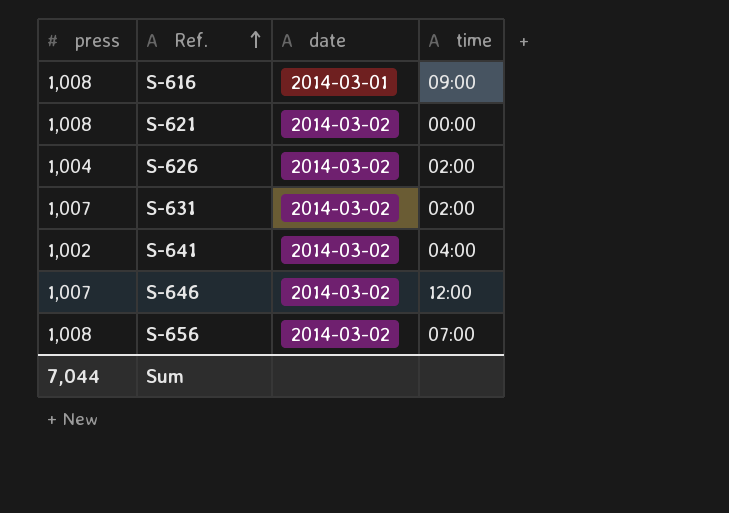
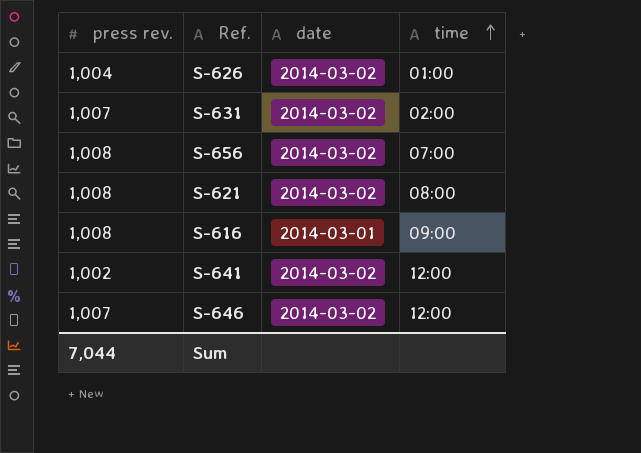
row order: Ref. ascending -> time ascending
column name: press -> press rev.
S-626 | time: 02:00 -> 01:00
S-621 | time: 00:00 -> 08:00
S-641 | time: 04:00 -> 12:00

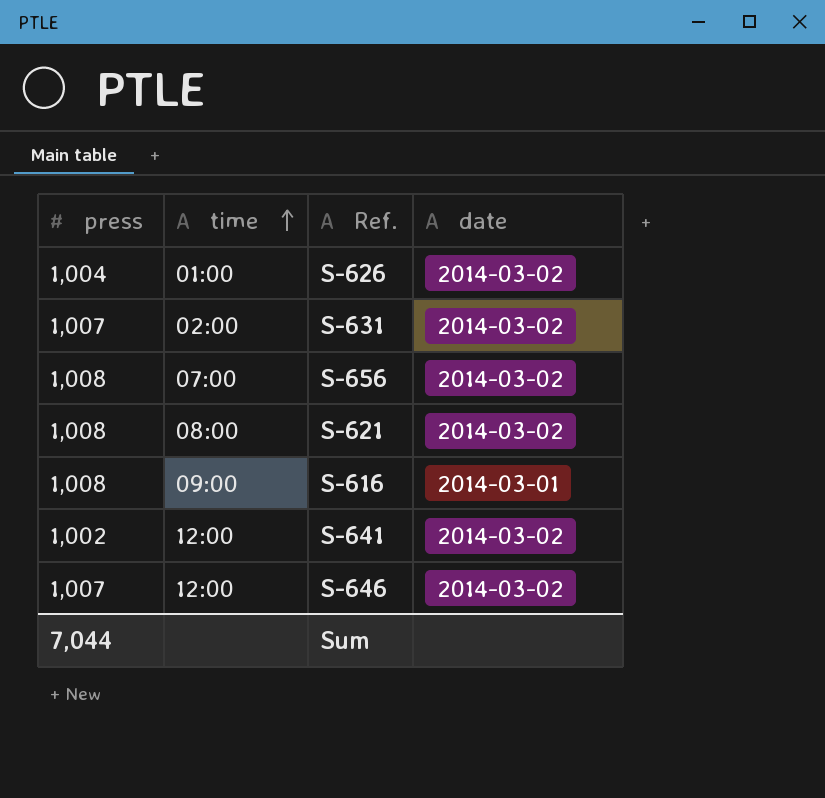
column name: press rev. -> press
column time | position: 4 -> 2

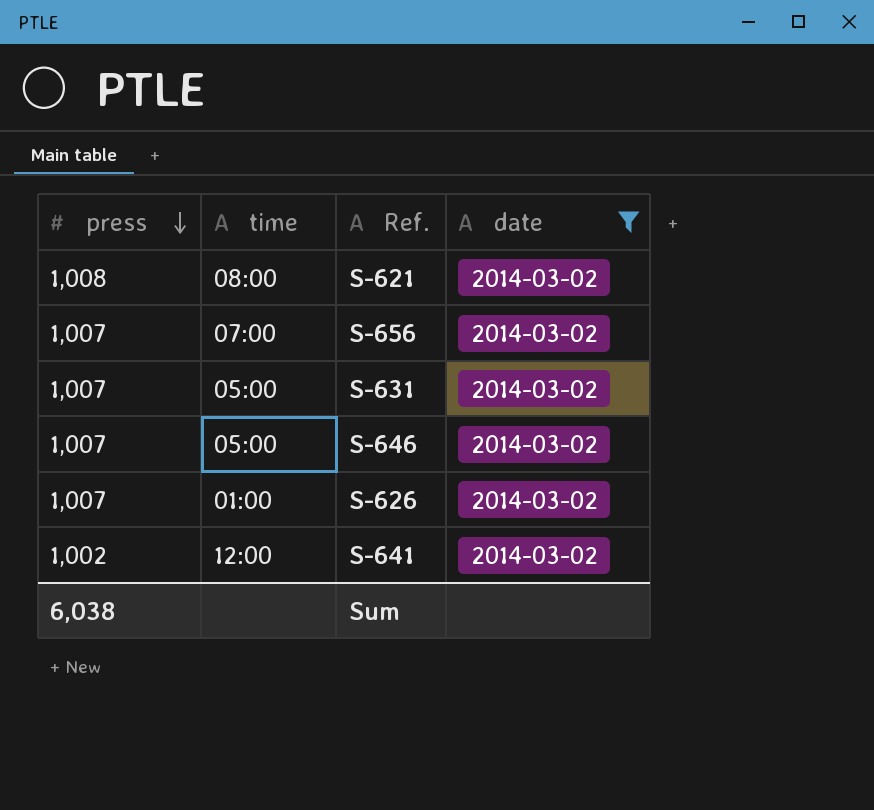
filter: none -> date = 2014-03-02
row order: time ascending -> press descending
S-656 | press: 1,008 -> 1,007
S-631 | time: 02:00 -> 05:00
S-646 | time: 12:00 -> 05:00
S-626 | press: 1,004 -> 1,007
Sum | press: 7,044 -> 6,038

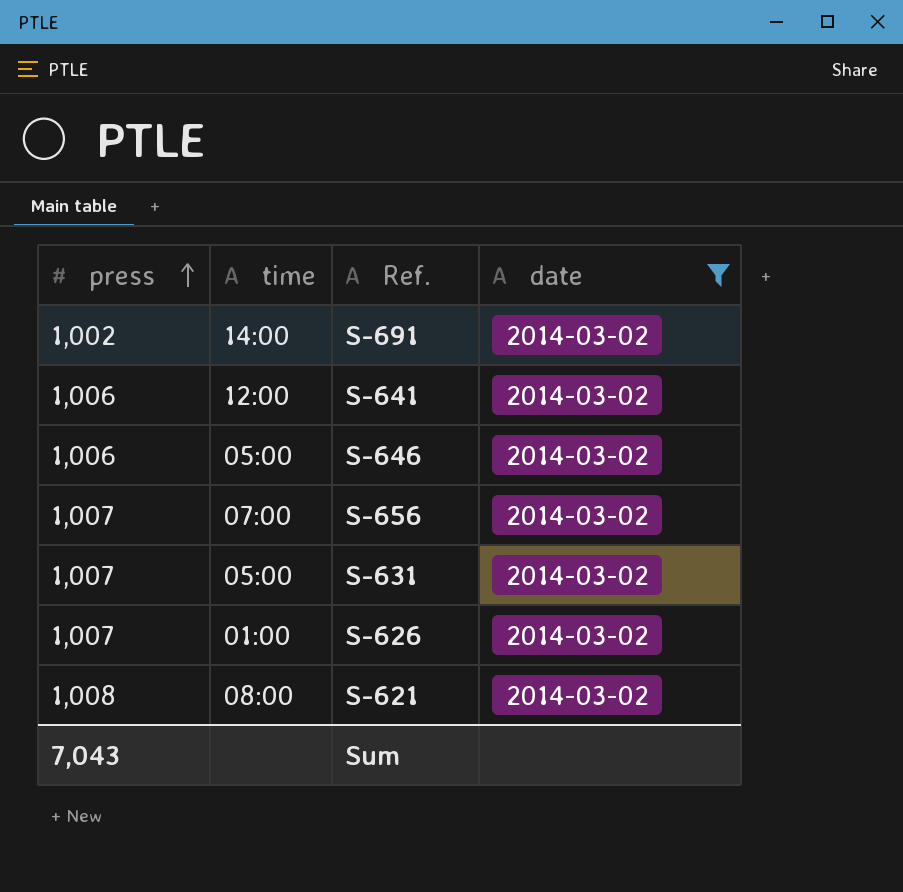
row order: press descending -> press ascending
row S-691: none -> 1,002 | 14:00 | 2014-03-02
S-641 | press: 1,002 -> 1,006
S-646 | press: 1,007 -> 1,006
Sum | press: 6,038 -> 7,043

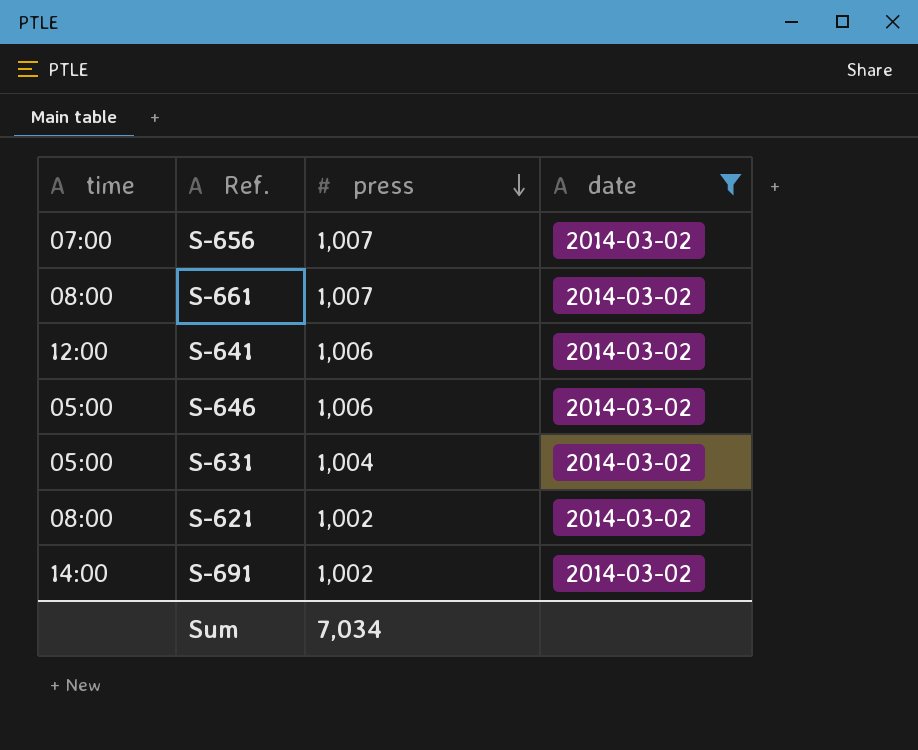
row order: press ascending -> press descending
column press | position: 1 -> 3
row S-626: 1,007 | 01:00 | 2014-03-02 -> none
row S-661: none -> 08:00 | 1,007 | 2014-03-02
S-631 | press: 1,007 -> 1,004
S-621 | press: 1,008 -> 1,002
Sum | press: 7,043 -> 7,034

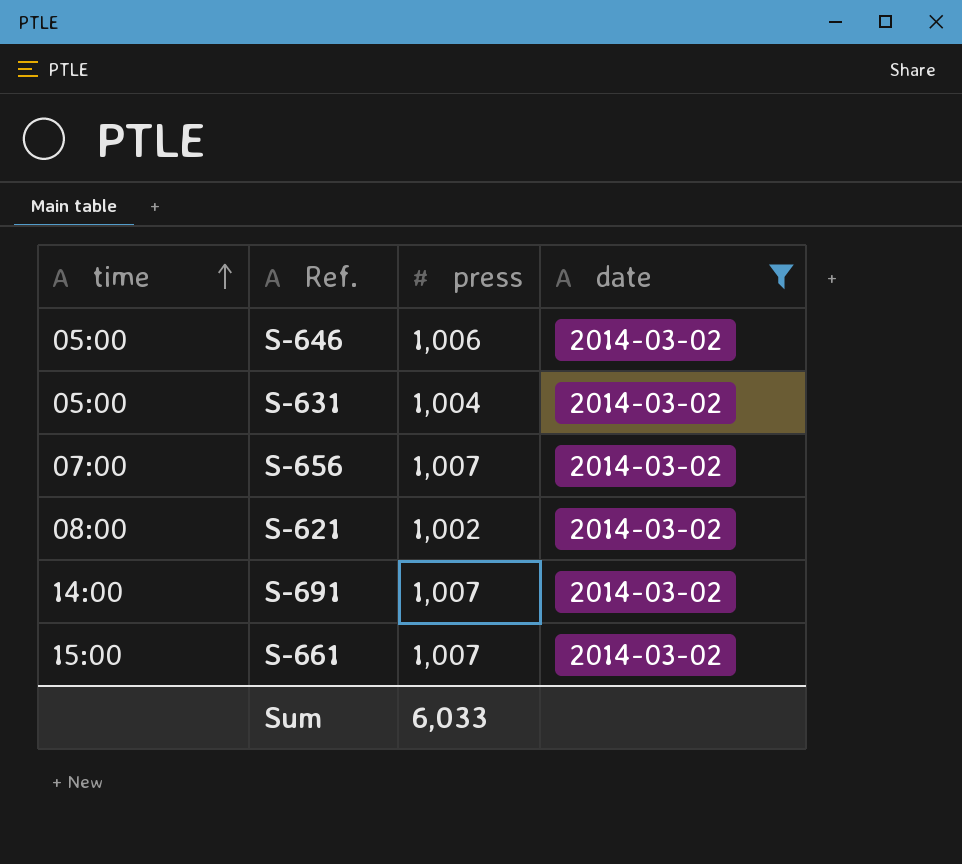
row order: press descending -> time ascending
row S-641: 12:00 | 1,006 | 2014-03-02 -> none
S-691 | press: 1,002 -> 1,007
S-661 | time: 08:00 -> 15:00
Sum | press: 7,034 -> 6,033

